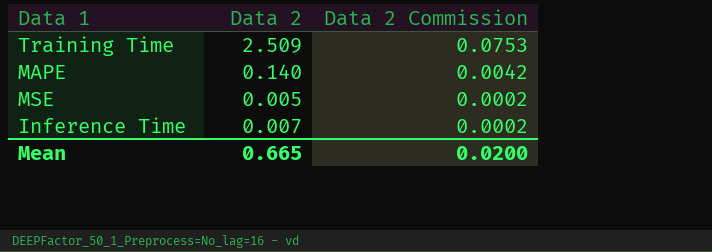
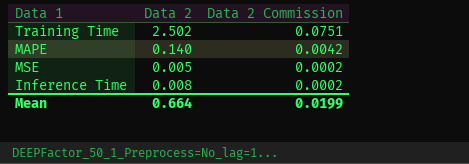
Training Time | Data 2: 2.509 -> 2.502
Training Time | Data 2 Commission: 0.0753 -> 0.0751
Inference Time | Data 2: 0.007 -> 0.008
Mean | Data 2: 0.665 -> 0.664
Mean | Data 2 Commission: 0.0200 -> 0.0199

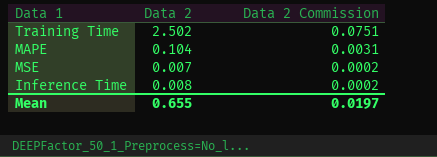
MAPE | Data 2: 0.140 -> 0.104
MAPE | Data 2 Commission: 0.0042 -> 0.0031
MSE | Data 2: 0.005 -> 0.007
Mean | Data 2: 0.664 -> 0.655
Mean | Data 2 Commission: 0.0199 -> 0.0197

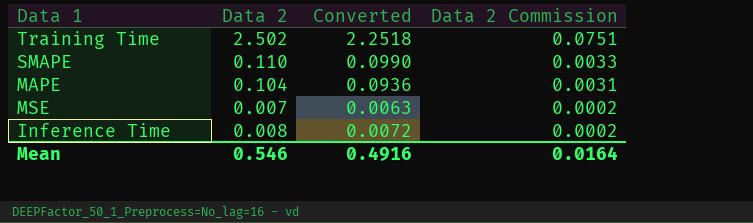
column Converted | formula: none -> [Data 2] * 0.9
row SMAPE: none -> 0.110 | 0.0990 | 0.0033
Mean | Data 2: 0.655 -> 0.546
Mean | Data 2 Commission: 0.0197 -> 0.0164

